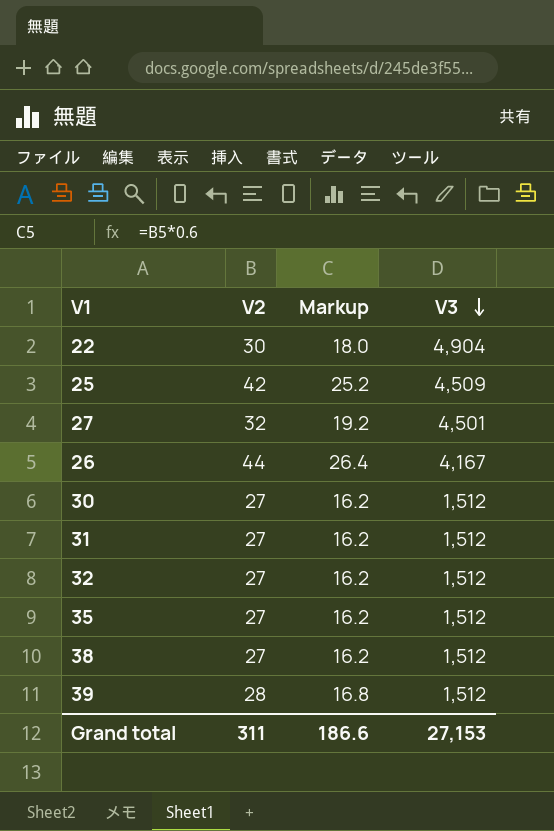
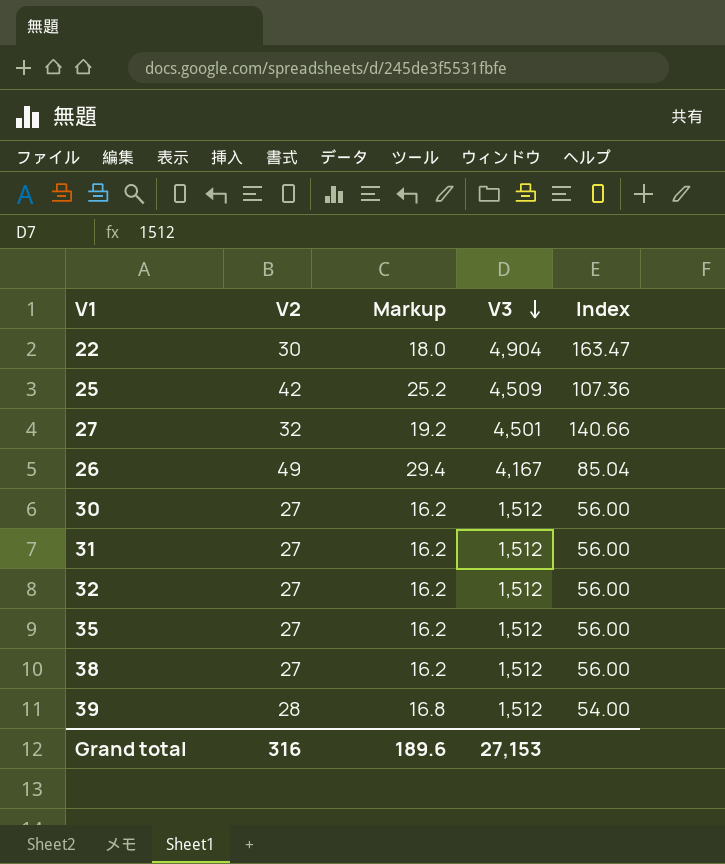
column Index | formula: none -> [V3] / [V2]
26 | V2: 44 -> 49
26 | Markup: 26.4 -> 29.4
Grand total | V2: 311 -> 316
Grand total | Markup: 186.6 -> 189.6

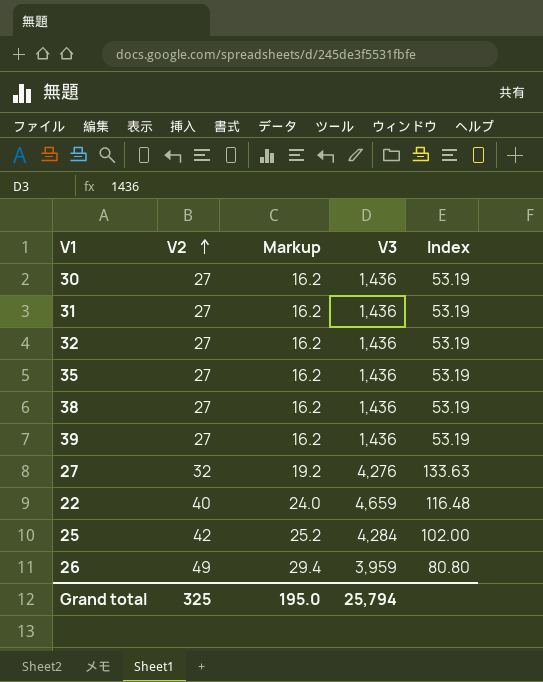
row order: V3 descending -> V2 ascending
30 | V3: 1,512 -> 1,436
30 | Index: 56.00 -> 53.19
31 | V3: 1,512 -> 1,436
31 | Index: 56.00 -> 53.19
32 | V3: 1,512 -> 1,436
32 | Index: 56.00 -> 53.19
35 | V3: 1,512 -> 1,436
35 | Index: 56.00 -> 53.19
38 | V3: 1,512 -> 1,436
38 | Index: 56.00 -> 53.19
39 | V2: 28 -> 27
39 | Markup: 16.8 -> 16.2
39 | V3: 1,512 -> 1,436
39 | Index: 54.00 -> 53.19
27 | V3: 4,501 -> 4,276
27 | Index: 140.66 -> 133.63
22 | V2: 30 -> 40
22 | Markup: 18.0 -> 24.0
22 | V3: 4,904 -> 4,659
22 | Index: 163.47 -> 116.48
25 | V3: 4,509 -> 4,284
25 | Index: 107.36 -> 102.00
26 | V3: 4,167 -> 3,959
26 | Index: 85.04 -> 80.80
Grand total | V2: 316 -> 325
Grand total | Markup: 189.6 -> 195.0
Grand total | V3: 27,153 -> 25,794

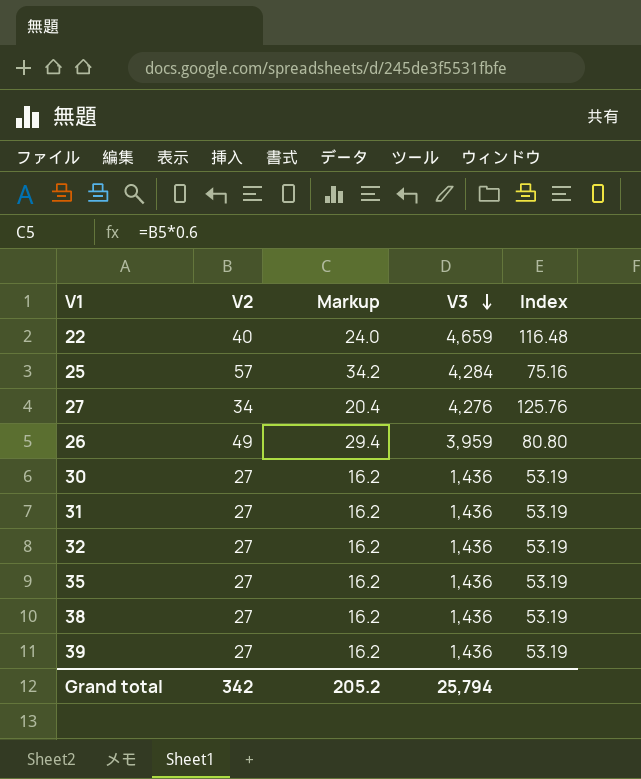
row order: V2 ascending -> V3 descending
25 | V2: 42 -> 57
25 | Markup: 25.2 -> 34.2
25 | Index: 102.00 -> 75.16
27 | V2: 32 -> 34
27 | Markup: 19.2 -> 20.4
27 | Index: 133.63 -> 125.76
Grand total | V2: 325 -> 342
Grand total | Markup: 195.0 -> 205.2

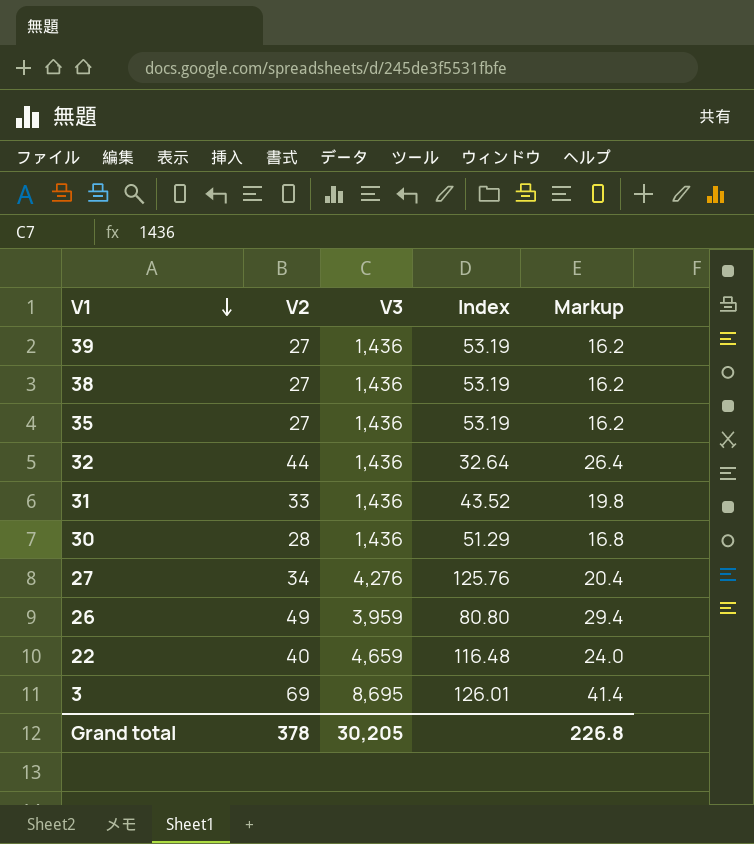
row order: V3 descending -> V1 descending
column Markup | position: 3 -> 5
row 25: 57 | 34.2 | 4,284 | 75.16 -> none
32 | V2: 27 -> 44
32 | Index: 53.19 -> 32.64
32 | Markup: 16.2 -> 26.4
31 | V2: 27 -> 33
31 | Index: 53.19 -> 43.52
31 | Markup: 16.2 -> 19.8
30 | V2: 27 -> 28
30 | Index: 53.19 -> 51.29
30 | Markup: 16.2 -> 16.8
row 3: none -> 69 | 8,695 | 126.01 | 41.4
Grand total | V2: 342 -> 378
Grand total | V3: 25,794 -> 30,205
Grand total | Markup: 205.2 -> 226.8

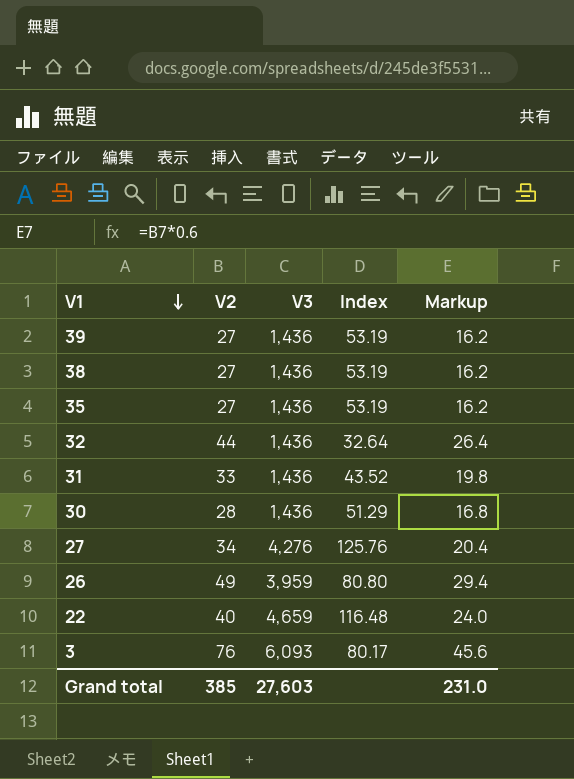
3 | V2: 69 -> 76
3 | V3: 8,695 -> 6,093
3 | Index: 126.01 -> 80.17
3 | Markup: 41.4 -> 45.6
Grand total | V2: 378 -> 385
Grand total | V3: 30,205 -> 27,603
Grand total | Markup: 226.8 -> 231.0

